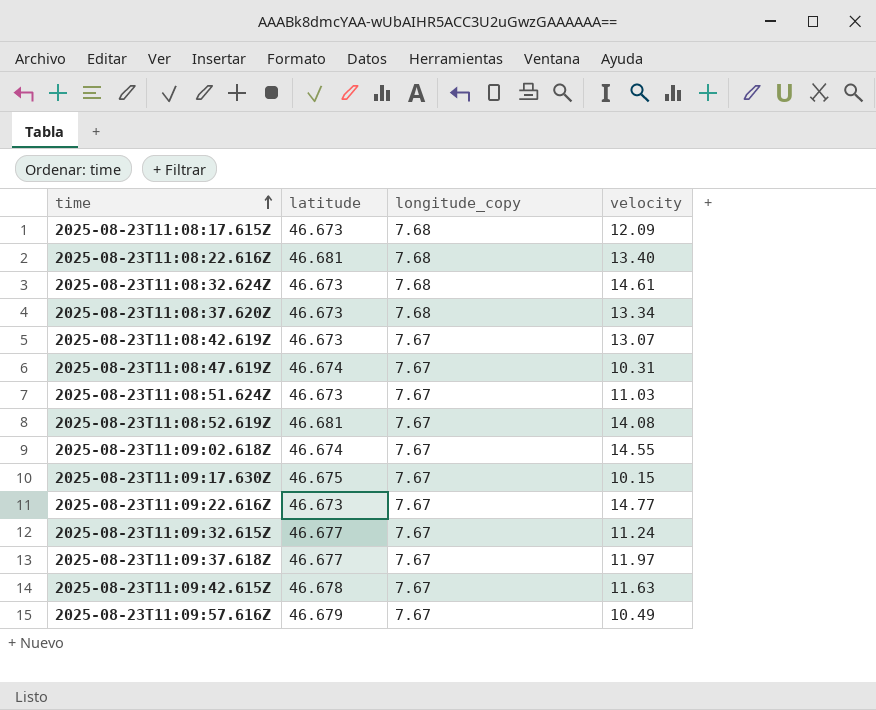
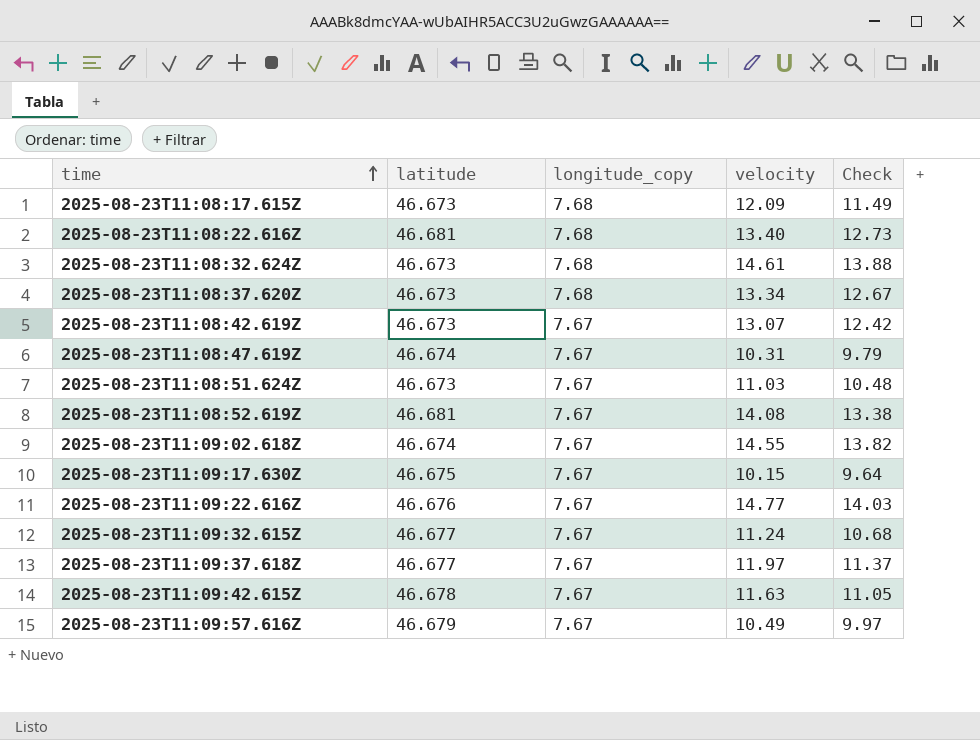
column Check | formula: none -> [velocity] * 0.95
2025-08-23T11:09:22.616Z | latitude: 46.673 -> 46.676

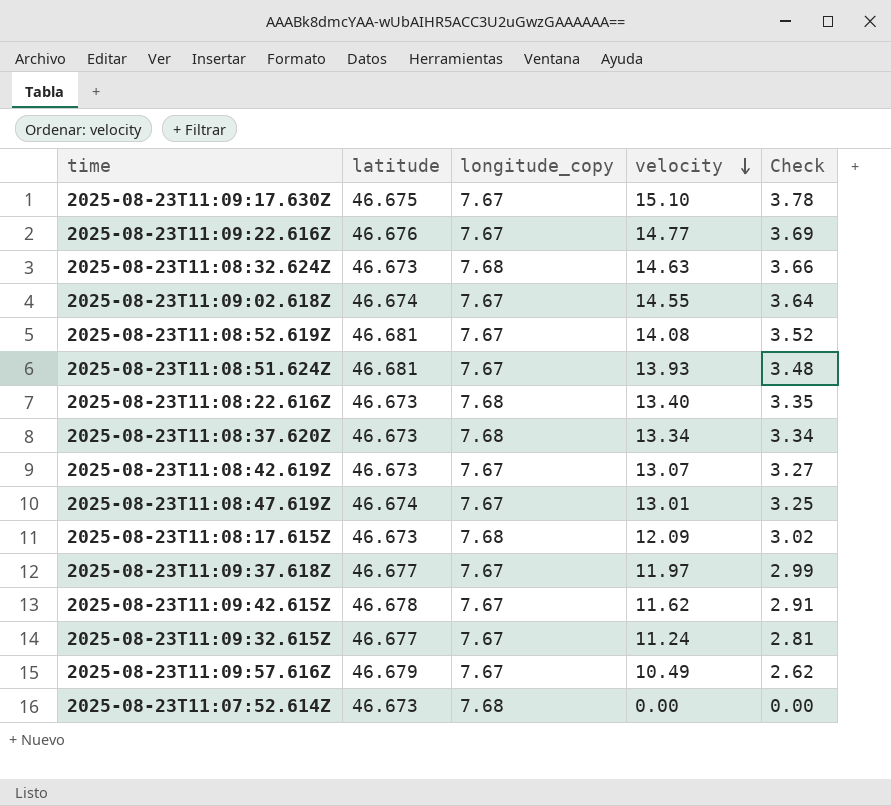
row order: time ascending -> velocity descending
column Check | formula: [velocity] * 0.95 -> [velocity] * 0.25
2025-08-23T11:09:17.630Z | velocity: 10.15 -> 15.10
2025-08-23T11:08:32.624Z | velocity: 14.61 -> 14.63
2025-08-23T11:08:51.624Z | latitude: 46.673 -> 46.681
2025-08-23T11:08:51.624Z | velocity: 11.03 -> 13.93
2025-08-23T11:08:22.616Z | latitude: 46.681 -> 46.673
2025-08-23T11:08:47.619Z | velocity: 10.31 -> 13.01
2025-08-23T11:09:42.615Z | velocity: 11.63 -> 11.62
row 2025-08-23T11:07:52.614Z: none -> 46.673 | 7.68 | 0.00 | 0.00

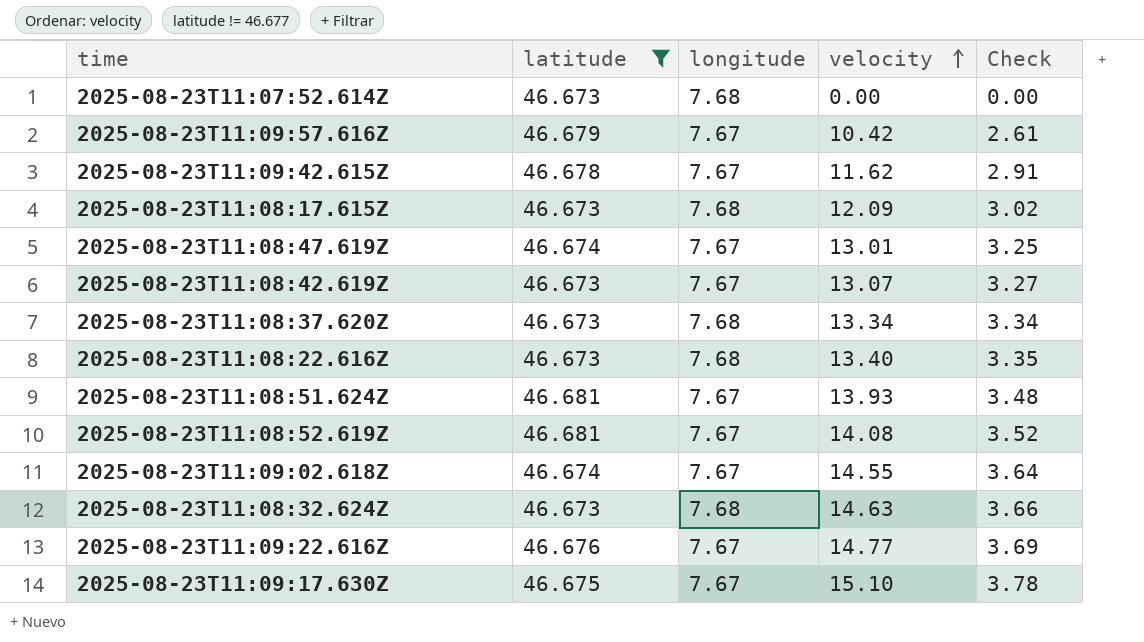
filter: none -> latitude != 46.677
row order: velocity descending -> velocity ascending
column name: longitude_copy -> longitude
2025-08-23T11:09:57.616Z | velocity: 10.49 -> 10.42
2025-08-23T11:09:57.616Z | Check: 2.62 -> 2.61

